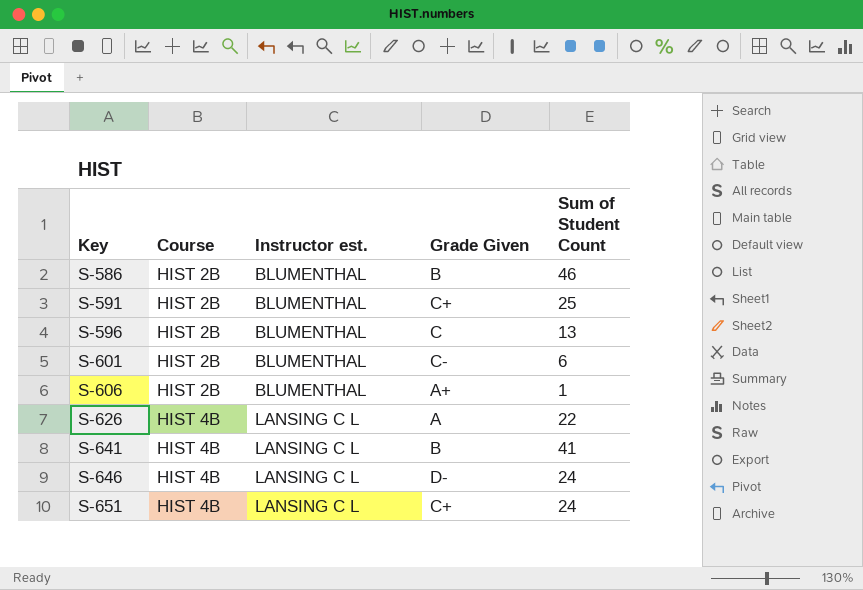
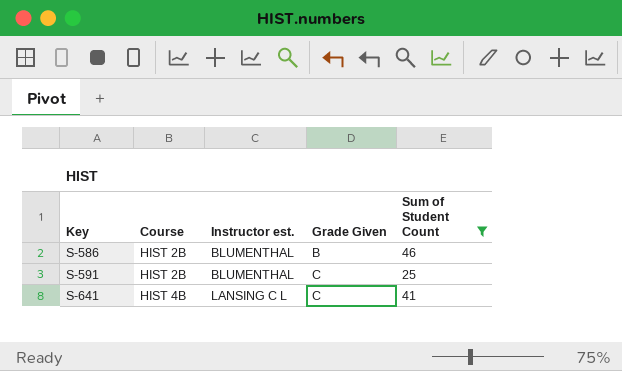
filter: none -> Sum of Student Count >= 25
S-591 | Grade Given: C+ -> C
S-641 | Grade Given: B -> C

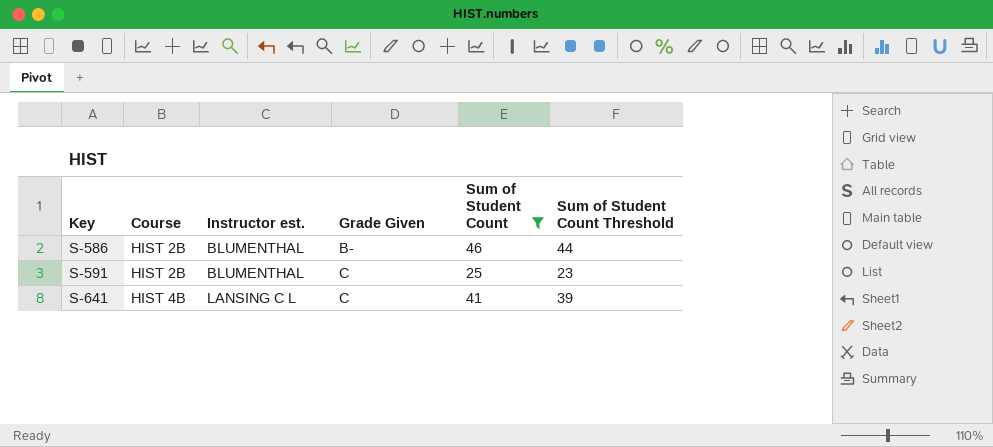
column Sum of Student Count Threshold | formula: none -> [Sum of Student Count] - 2
S-586 | Grade Given: B -> B-

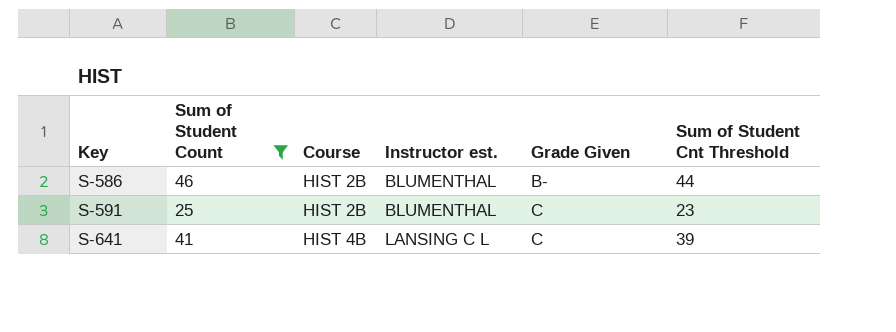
column Sum of Student Count | position: 5 -> 2
column name: Sum of Student Count Threshold -> Sum of Student Cnt Threshold

